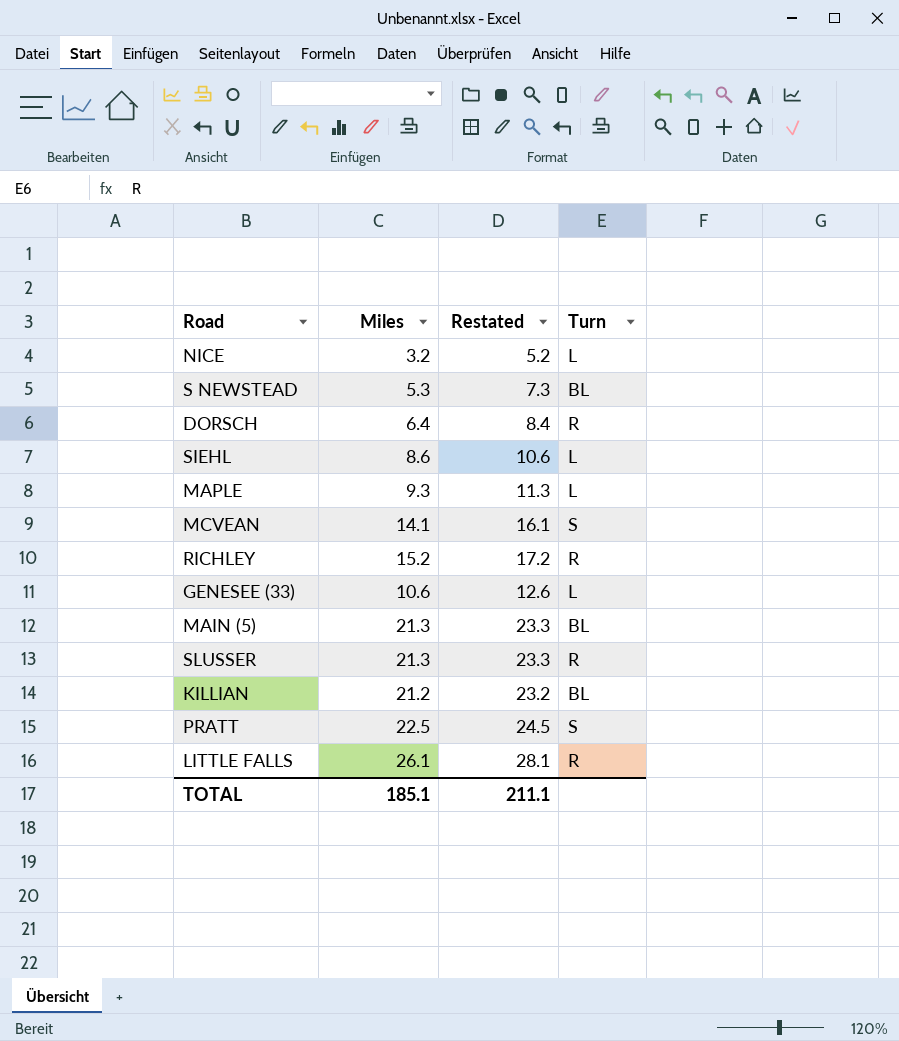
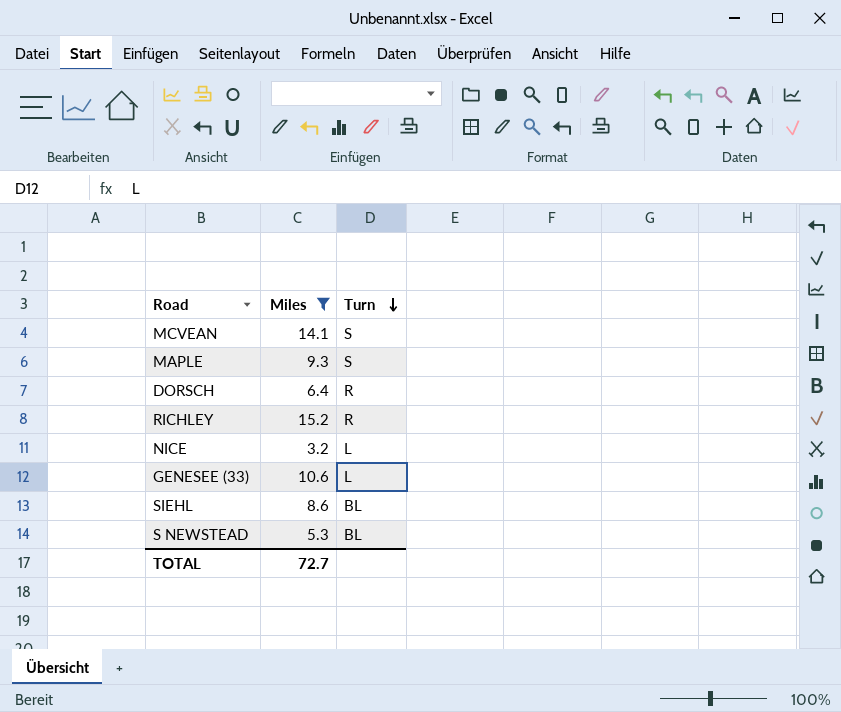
filter: none -> Miles <= 15.2
row order: none -> Turn descending
column Restated | formula: [Miles] + 2 -> none
MAPLE | Turn: L -> S
SIEHL | Turn: L -> BL
TOTAL | Miles: 185.1 -> 72.7

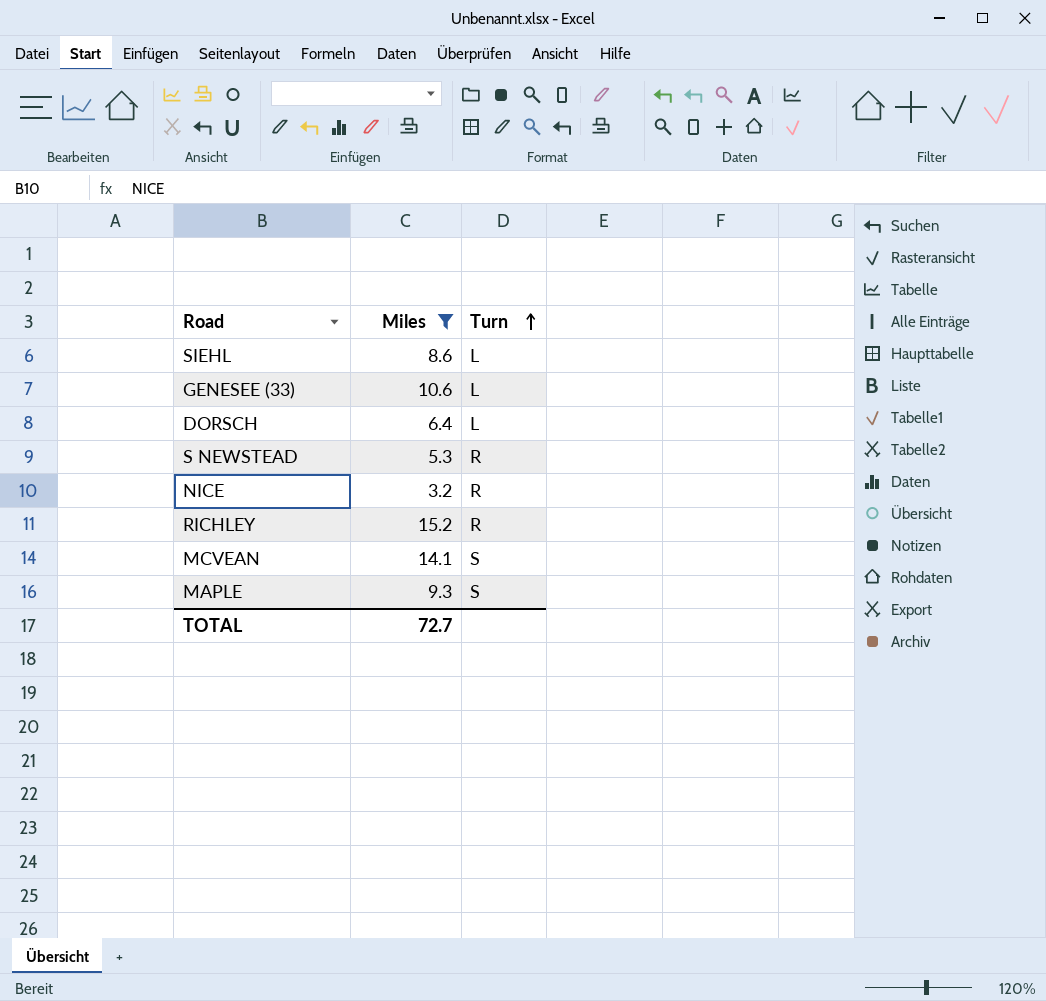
row order: Turn descending -> Turn ascending
SIEHL | Turn: BL -> L
DORSCH | Turn: R -> L
S NEWSTEAD | Turn: BL -> R
NICE | Turn: L -> R

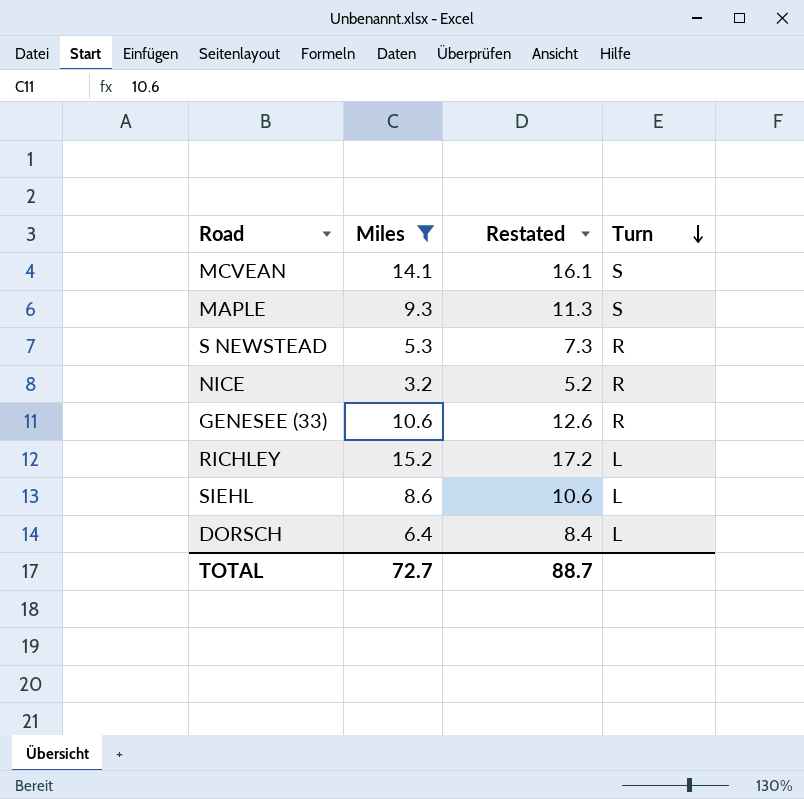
row order: Turn ascending -> Turn descending
column Restated | formula: none -> [Miles] + 2
GENESEE (33) | Turn: L -> R
RICHLEY | Turn: R -> L

